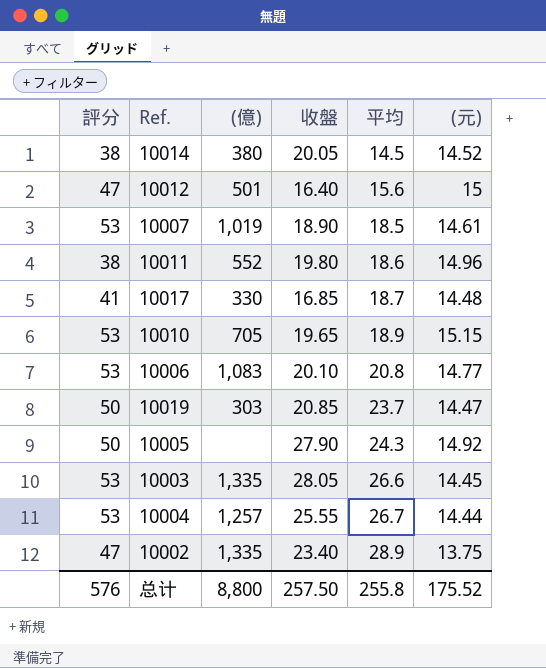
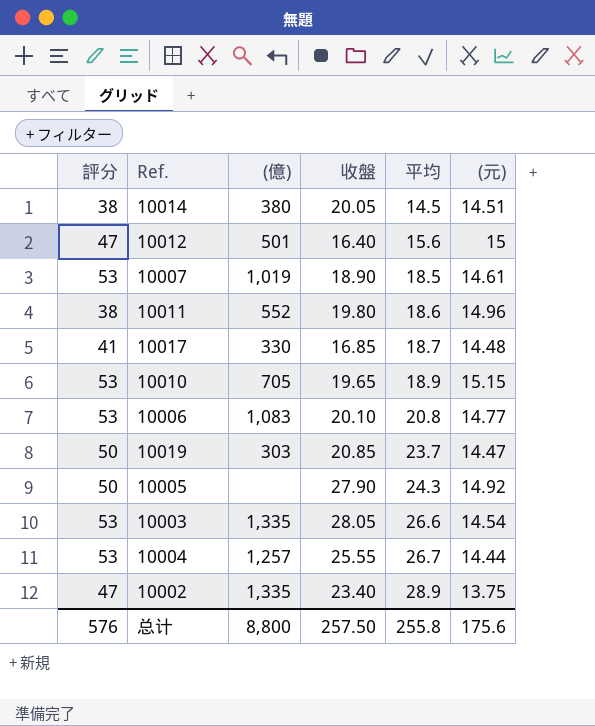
10014 | (元): 14.52 -> 14.51
10003 | (元): 14.45 -> 14.54
总计 | (元): 175.52 -> 175.6

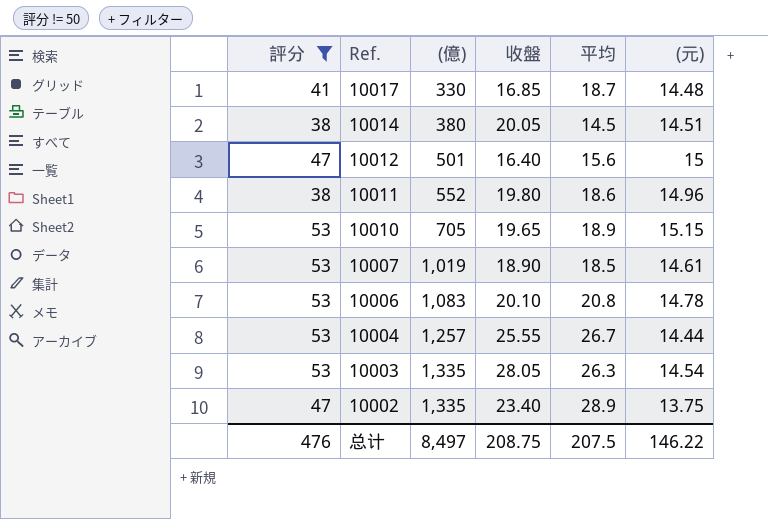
filter: none -> 評分 != 50
row order: 平均 ascending -> Ref. descending
10006 | (元): 14.77 -> 14.78
10003 | 平均: 26.6 -> 26.3
总计 | 評分: 576 -> 476
总计 | (億): 8,800 -> 8,497
总计 | 收盤: 257.50 -> 208.75
总计 | 平均: 255.8 -> 207.5
总计 | (元): 175.6 -> 146.22

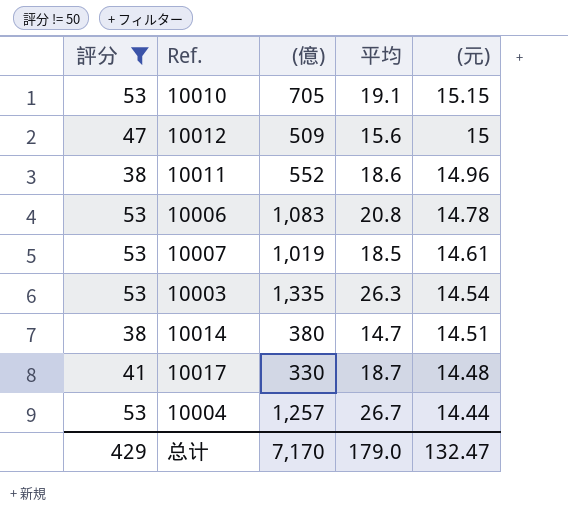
row order: Ref. descending -> (元) descending
column 收盤 | position: 4 -> none
row 10002: 47 | 1,335 | 23.40 | 28.9 | 13.75 -> none
10010 | 平均: 18.9 -> 19.1
10012 | (億): 501 -> 509
10014 | 平均: 14.5 -> 14.7
总计 | 評分: 476 -> 429
总计 | (億): 8,497 -> 7,170
总计 | 平均: 207.5 -> 179.0
总计 | (元): 146.22 -> 132.47

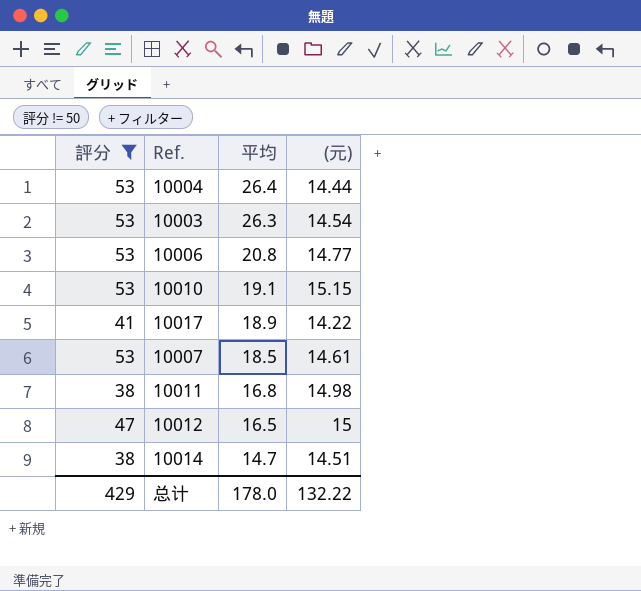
row order: (元) descending -> 平均 descending
column (億) | position: 3 -> none
10004 | 平均: 26.7 -> 26.4
10006 | (元): 14.78 -> 14.77
10017 | 平均: 18.7 -> 18.9
10017 | (元): 14.48 -> 14.22
10011 | 平均: 18.6 -> 16.8
10011 | (元): 14.96 -> 14.98
10012 | 平均: 15.6 -> 16.5
总计 | 平均: 179.0 -> 178.0
总计 | (元): 132.47 -> 132.22

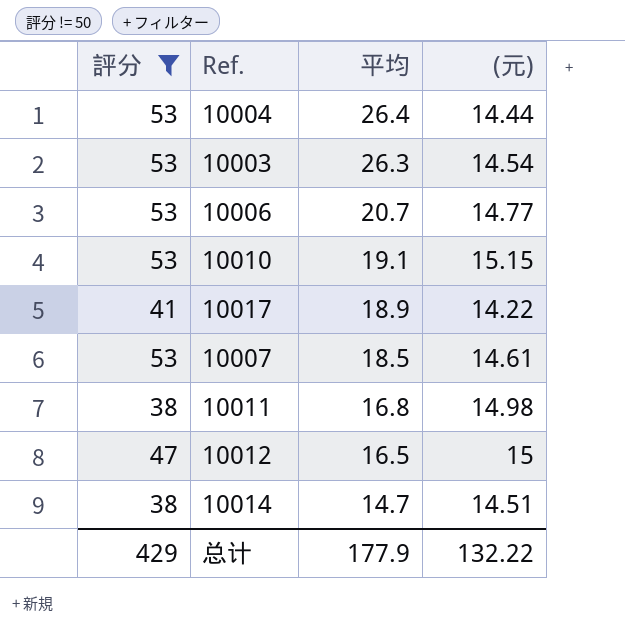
10006 | 平均: 20.8 -> 20.7
总计 | 平均: 178.0 -> 177.9

